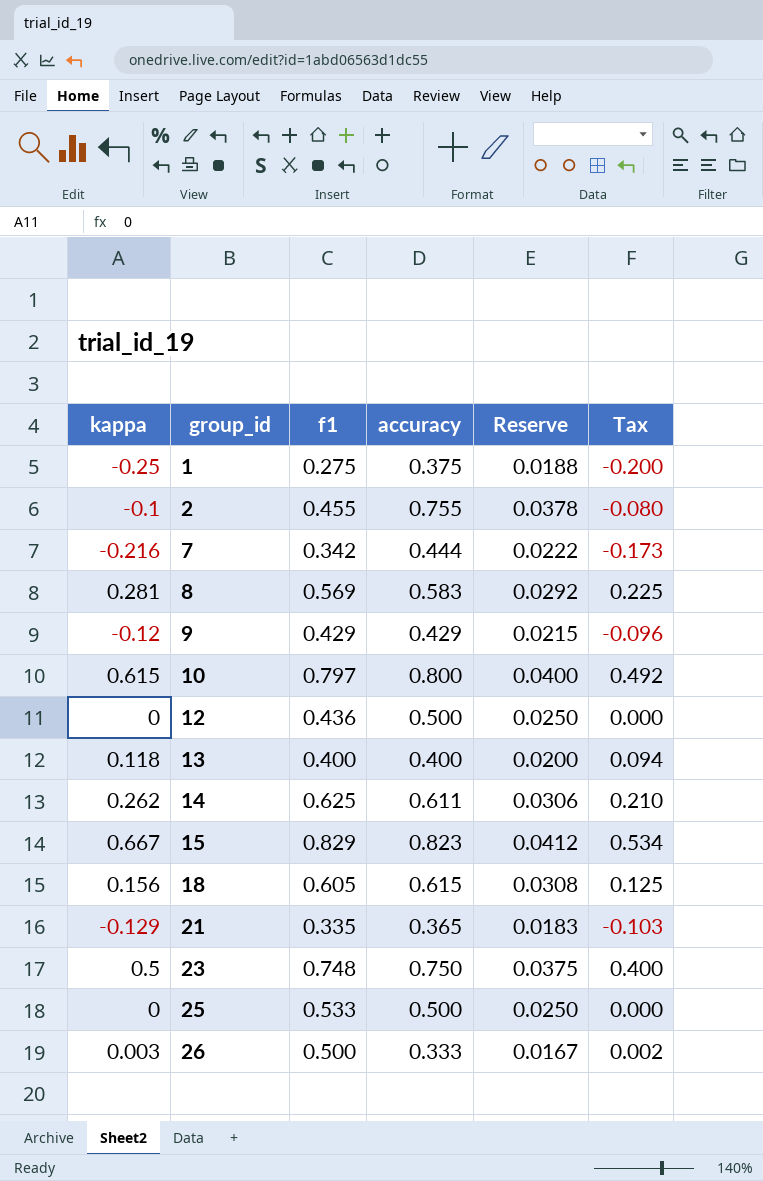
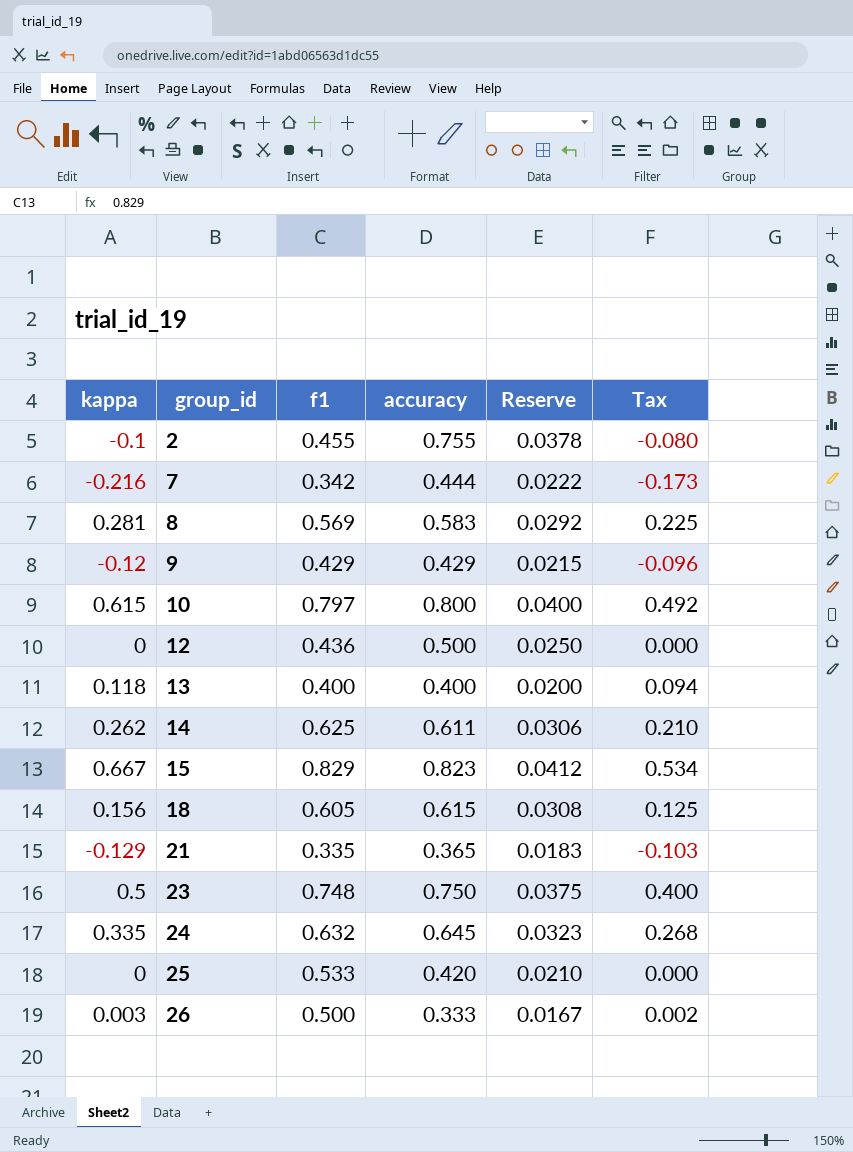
row 1: -0.25 | 0.275 | 0.375 | 0.0188 | -0.200 -> none
row 24: none -> 0.335 | 0.632 | 0.645 | 0.0323 | 0.268
25 | accuracy: 0.500 -> 0.420
25 | Reserve: 0.0250 -> 0.0210

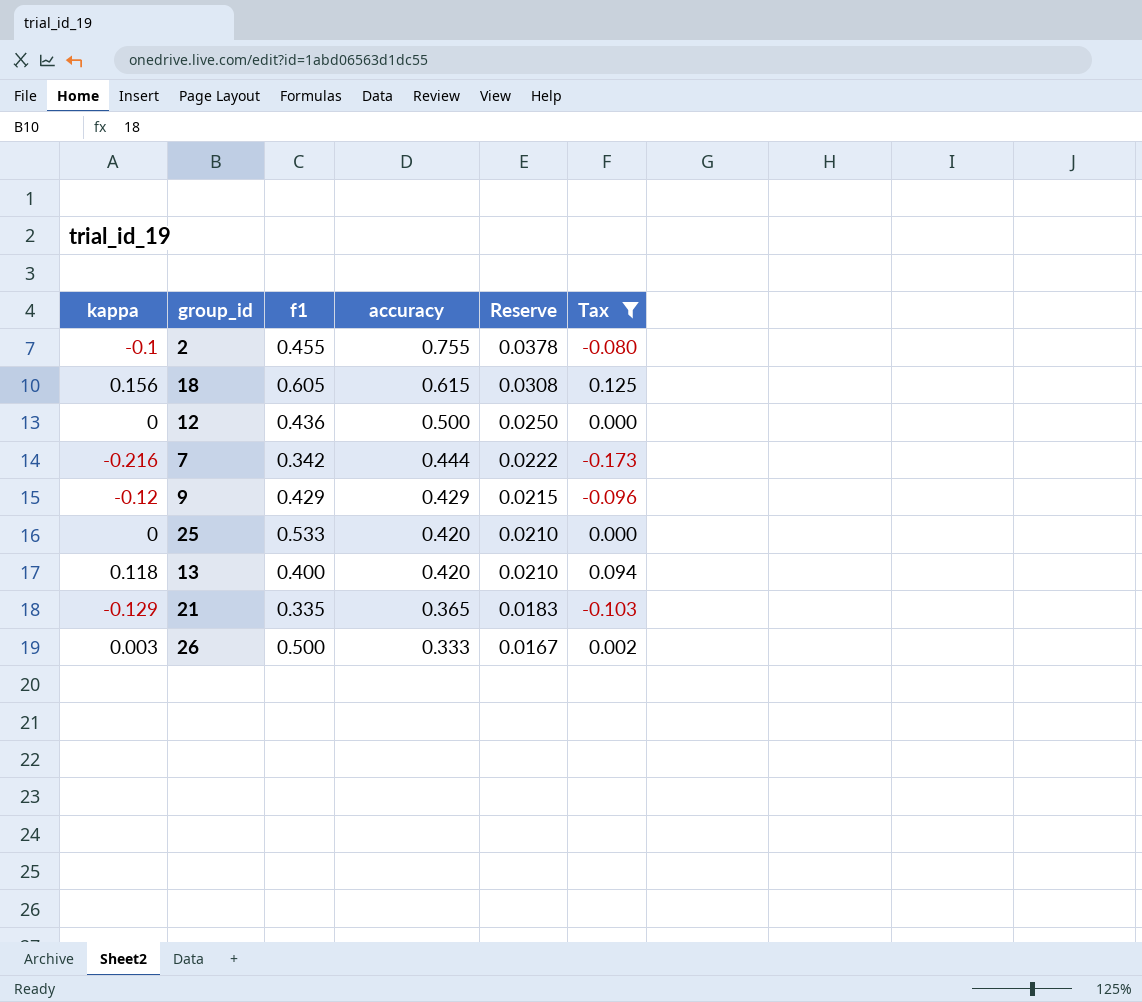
filter: none -> Tax <= 0.125
row order: group_id ascending -> accuracy descending
13 | accuracy: 0.400 -> 0.420
13 | Reserve: 0.0200 -> 0.0210

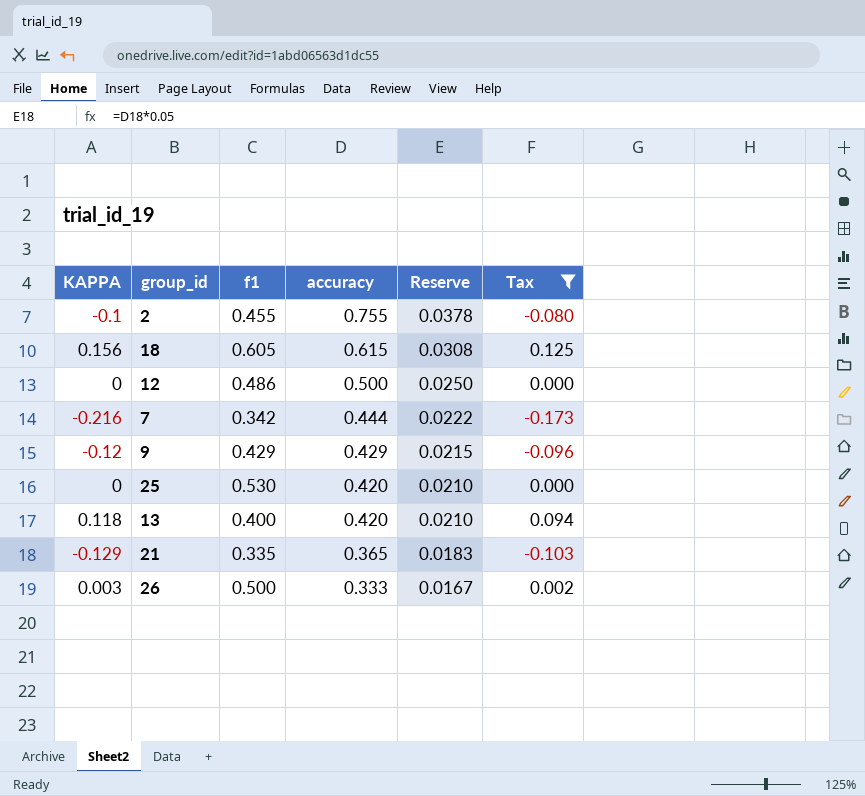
column name: kappa -> KAPPA
12 | f1: 0.436 -> 0.486
25 | f1: 0.533 -> 0.530

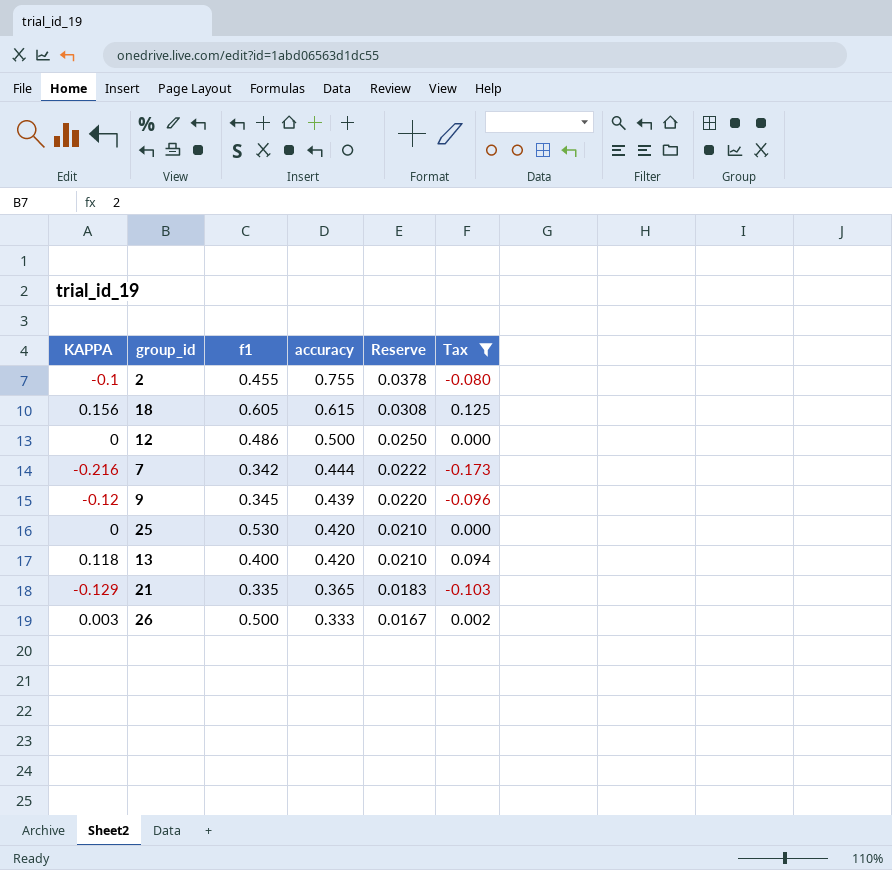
9 | f1: 0.429 -> 0.345
9 | accuracy: 0.429 -> 0.439
9 | Reserve: 0.0215 -> 0.0220

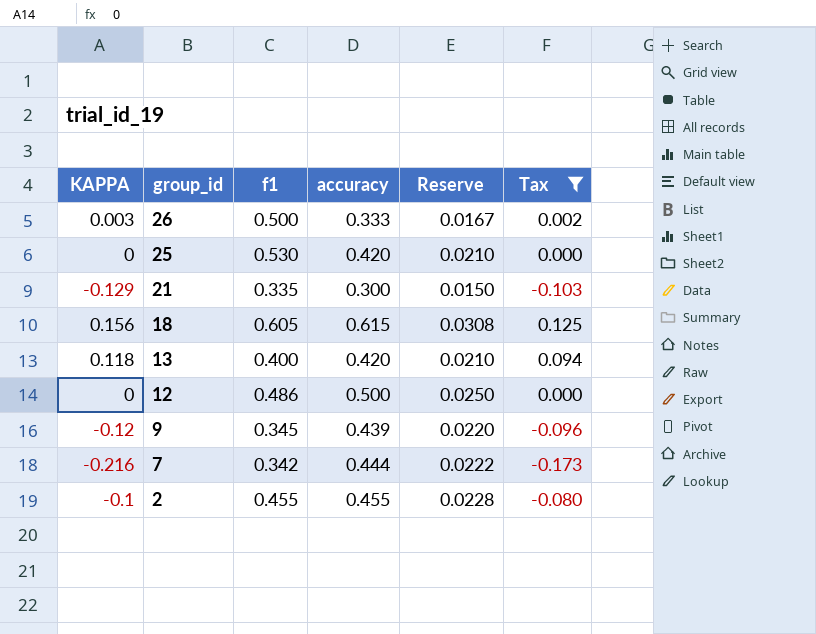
row order: accuracy descending -> group_id descending
21 | accuracy: 0.365 -> 0.300
21 | Reserve: 0.0183 -> 0.0150
2 | accuracy: 0.755 -> 0.455
2 | Reserve: 0.0378 -> 0.0228

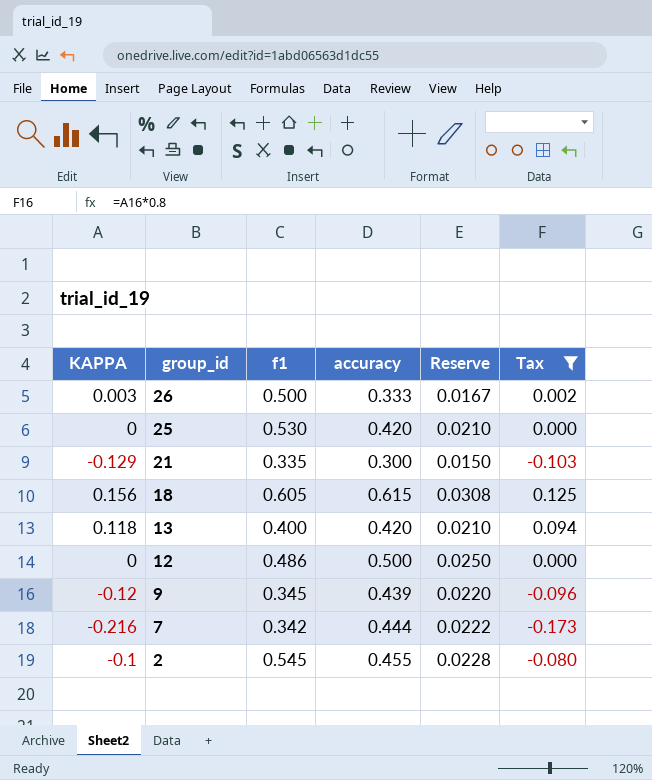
2 | f1: 0.455 -> 0.545

